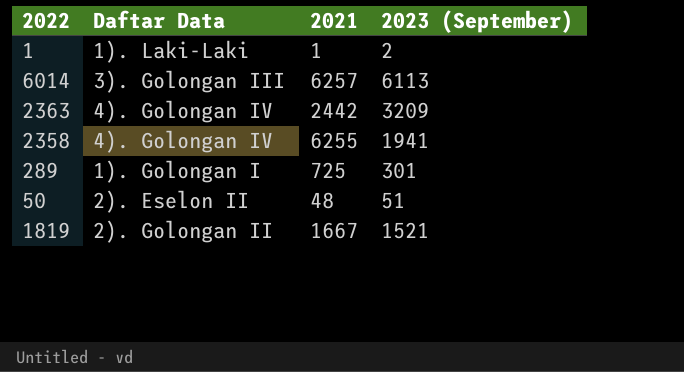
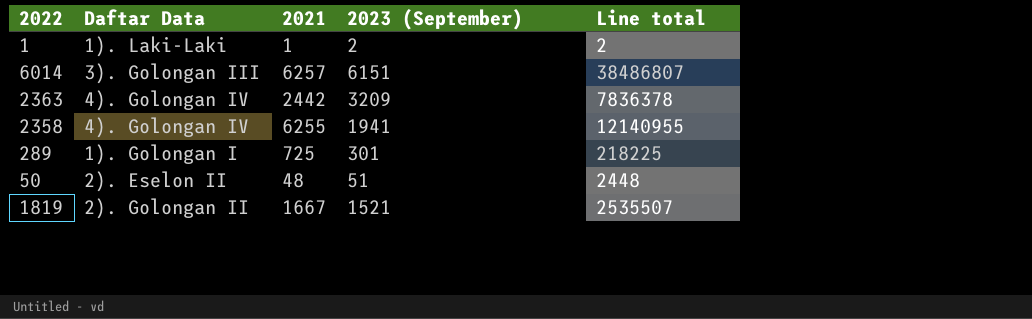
column Line total | formula: none -> [2021] * [2023 (September)]
6014 | 2023 (September): 6113 -> 6151

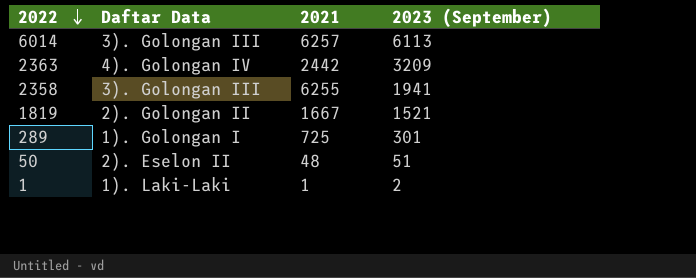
row order: none -> 2022 descending
column Line total | formula: [2021] * [2023 (September)] -> none
6014 | 2023 (September): 6151 -> 6113
2358 | Daftar Data: 4). Golongan IV -> 3). Golongan III

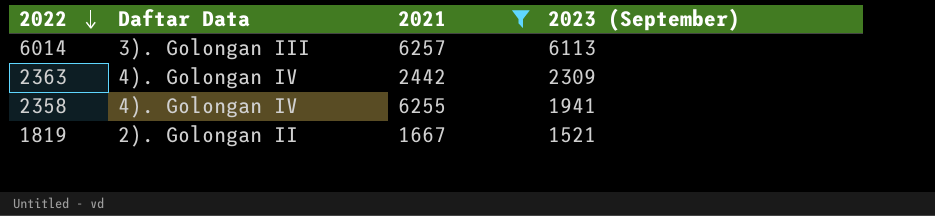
filter: none -> 2021 >= 1667
2363 | 2023 (September): 3209 -> 2309
2358 | Daftar Data: 3). Golongan III -> 4). Golongan IV

